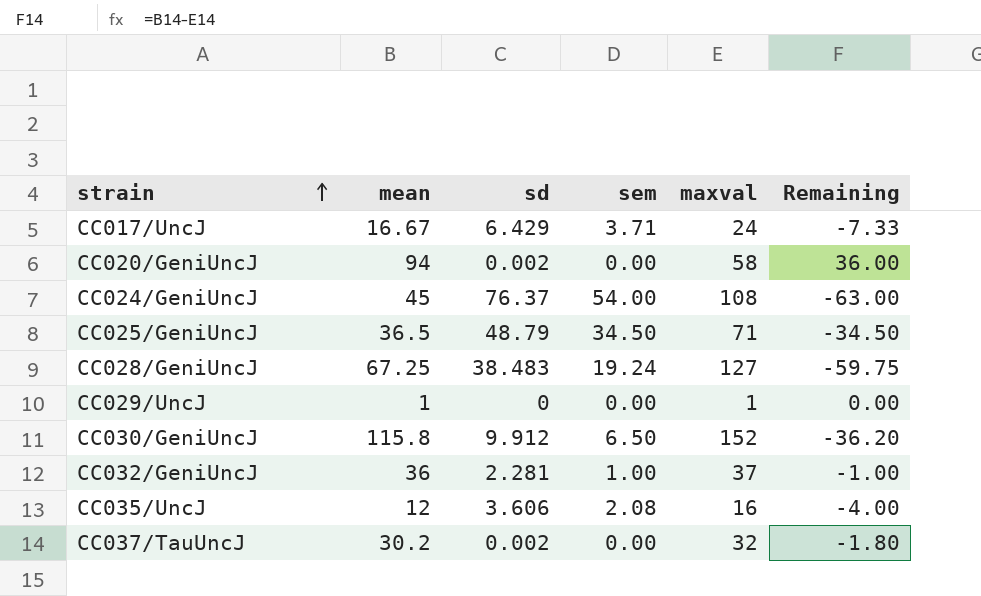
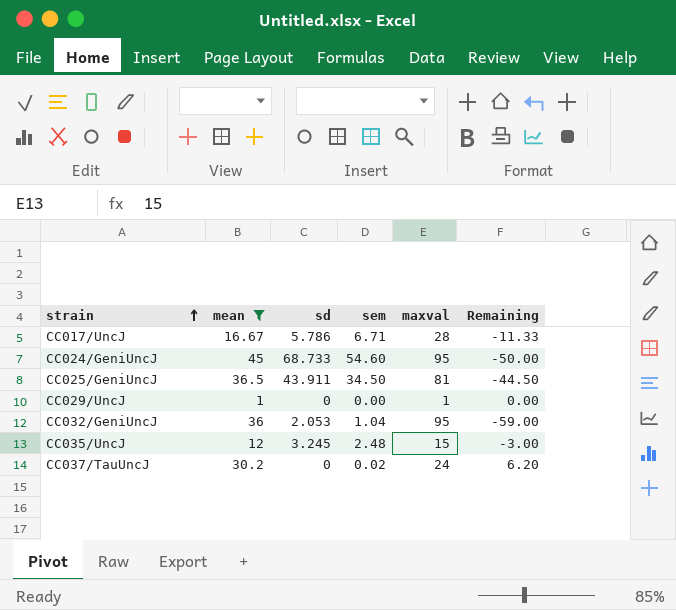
filter: none -> mean <= 45
CC017/UncJ | sd: 6.429 -> 5.786
CC017/UncJ | sem: 3.71 -> 6.71
CC017/UncJ | maxval: 24 -> 28
CC017/UncJ | Remaining: -7.33 -> -11.33
CC024/GeniUncJ | sd: 76.37 -> 68.733
CC024/GeniUncJ | sem: 54.00 -> 54.60
CC024/GeniUncJ | maxval: 108 -> 95
CC024/GeniUncJ | Remaining: -63.00 -> -50.00
CC025/GeniUncJ | sd: 48.79 -> 43.911
CC025/GeniUncJ | maxval: 71 -> 81
CC025/GeniUncJ | Remaining: -34.50 -> -44.50
CC032/GeniUncJ | sd: 2.281 -> 2.053
CC032/GeniUncJ | sem: 1.00 -> 1.04
CC032/GeniUncJ | maxval: 37 -> 95
CC032/GeniUncJ | Remaining: -1.00 -> -59.00
CC035/UncJ | sd: 3.606 -> 3.245
CC035/UncJ | sem: 2.08 -> 2.48
CC035/UncJ | maxval: 16 -> 15
CC035/UncJ | Remaining: -4.00 -> -3.00
CC037/TauUncJ | sd: 0.002 -> 0
CC037/TauUncJ | sem: 0.00 -> 0.02
CC037/TauUncJ | maxval: 32 -> 24
CC037/TauUncJ | Remaining: -1.80 -> 6.20

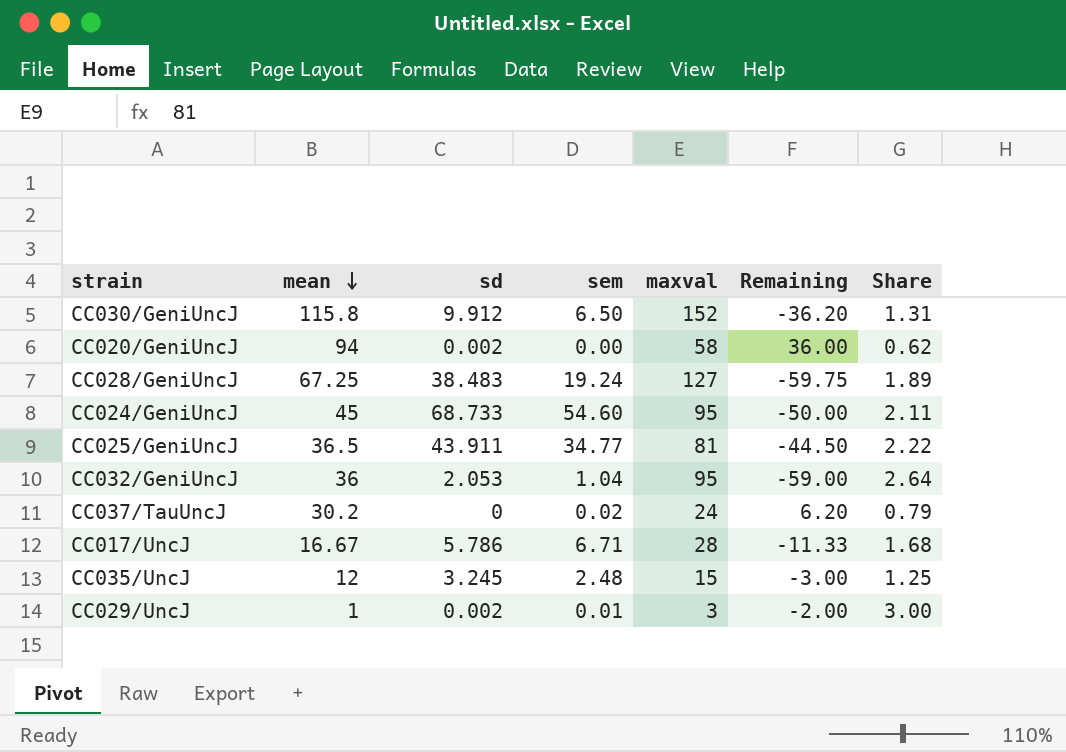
filter: mean <= 45 -> none
row order: strain ascending -> mean descending
column Share | formula: none -> [maxval] / [mean]
CC025/GeniUncJ | sem: 34.50 -> 34.77
CC029/UncJ | sd: 0 -> 0.002
CC029/UncJ | sem: 0.00 -> 0.01
CC029/UncJ | maxval: 1 -> 3
CC029/UncJ | Remaining: 0.00 -> -2.00

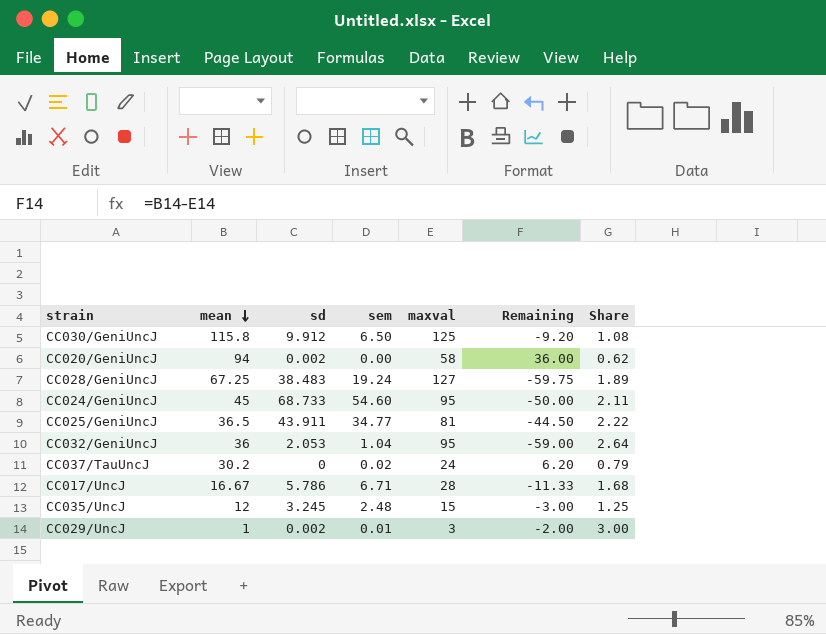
CC030/GeniUncJ | maxval: 152 -> 125
CC030/GeniUncJ | Remaining: -36.20 -> -9.20
CC030/GeniUncJ | Share: 1.31 -> 1.08

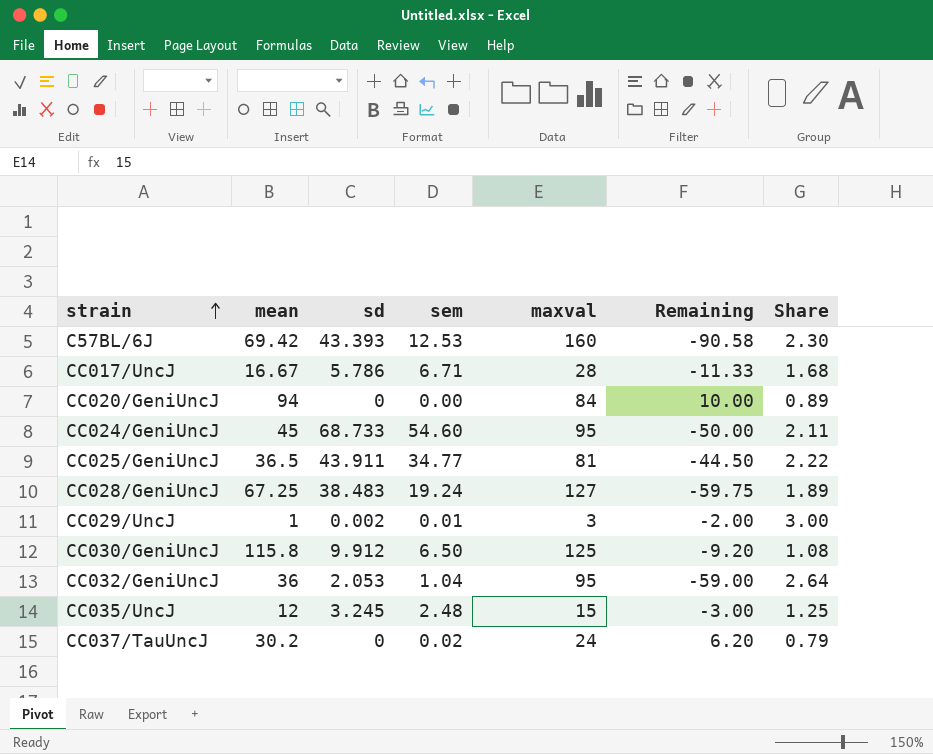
row order: mean descending -> strain ascending
row C57BL/6J: none -> 69.42 | 43.393 | 12.53 | 160 | -90.58 | 2.30
CC020/GeniUncJ | sd: 0.002 -> 0
CC020/GeniUncJ | maxval: 58 -> 84
CC020/GeniUncJ | Remaining: 36.00 -> 10.00
CC020/GeniUncJ | Share: 0.62 -> 0.89

